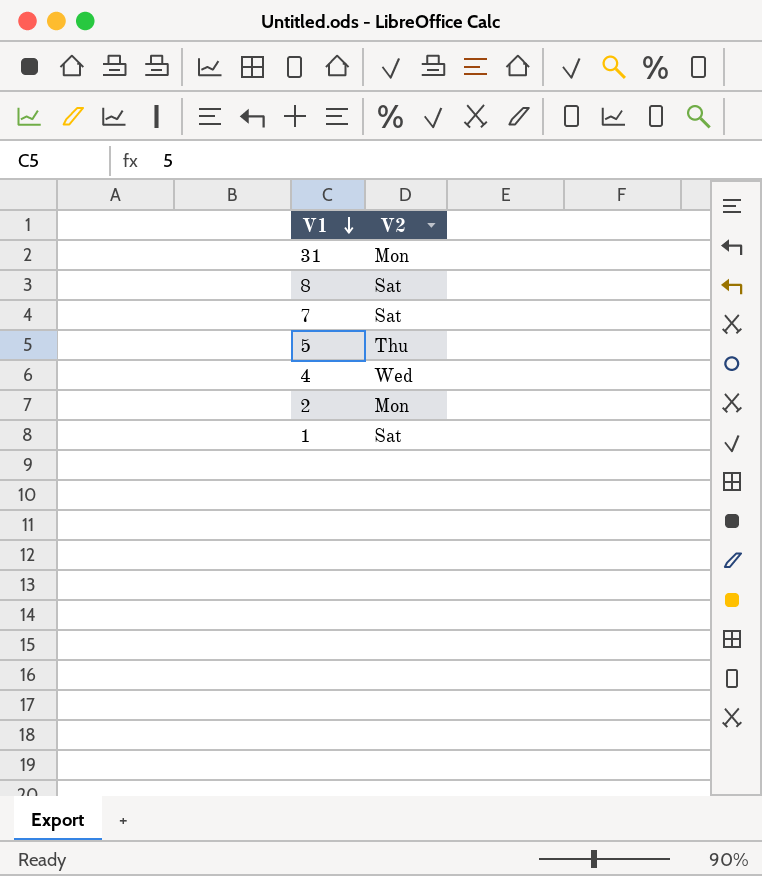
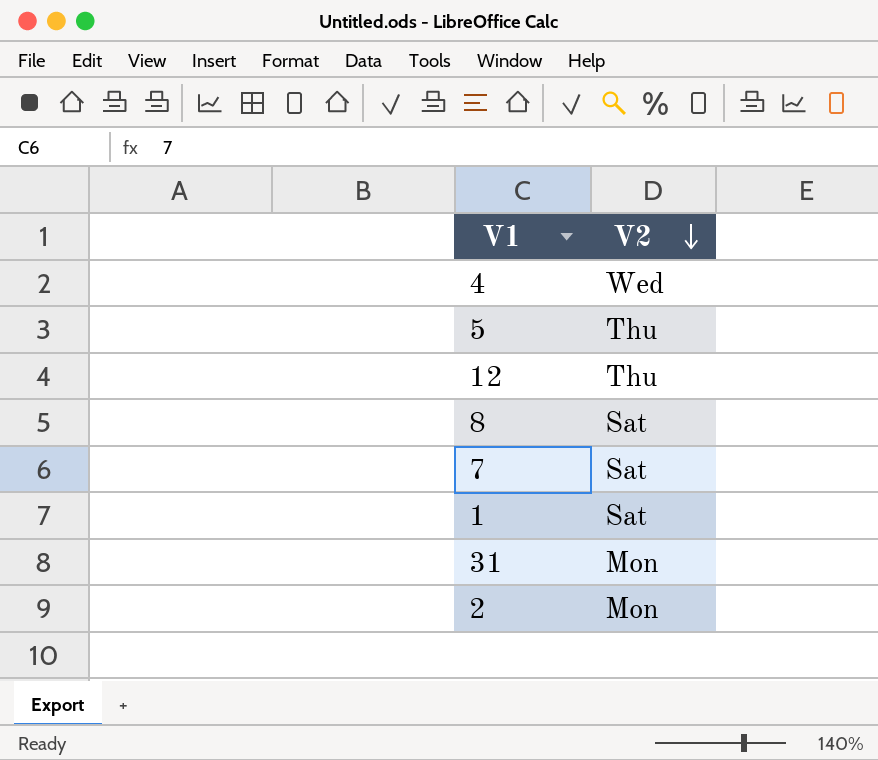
row order: V1 descending -> V2 descending
row 12: none -> Thu

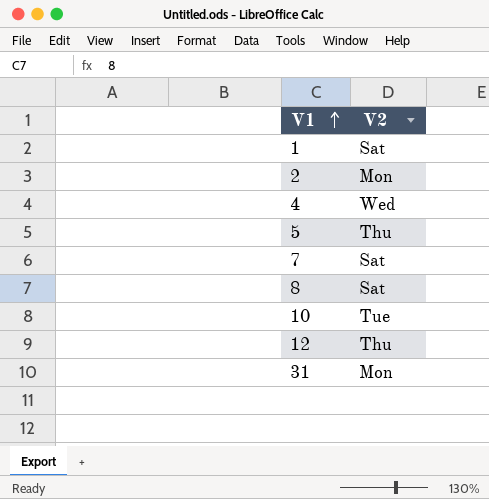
row order: V2 descending -> V1 ascending
row 10: none -> Tue

